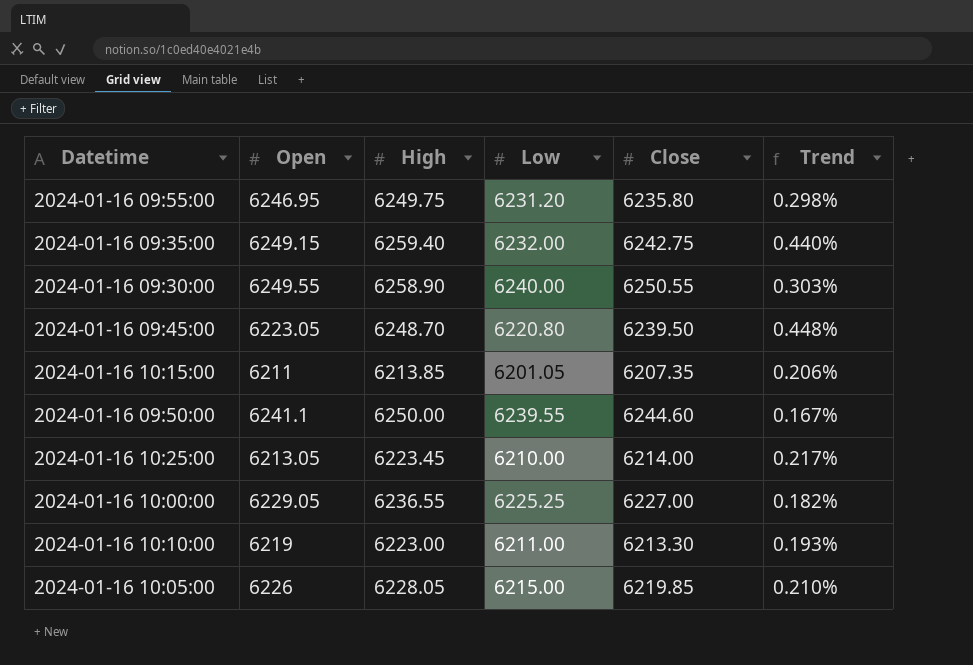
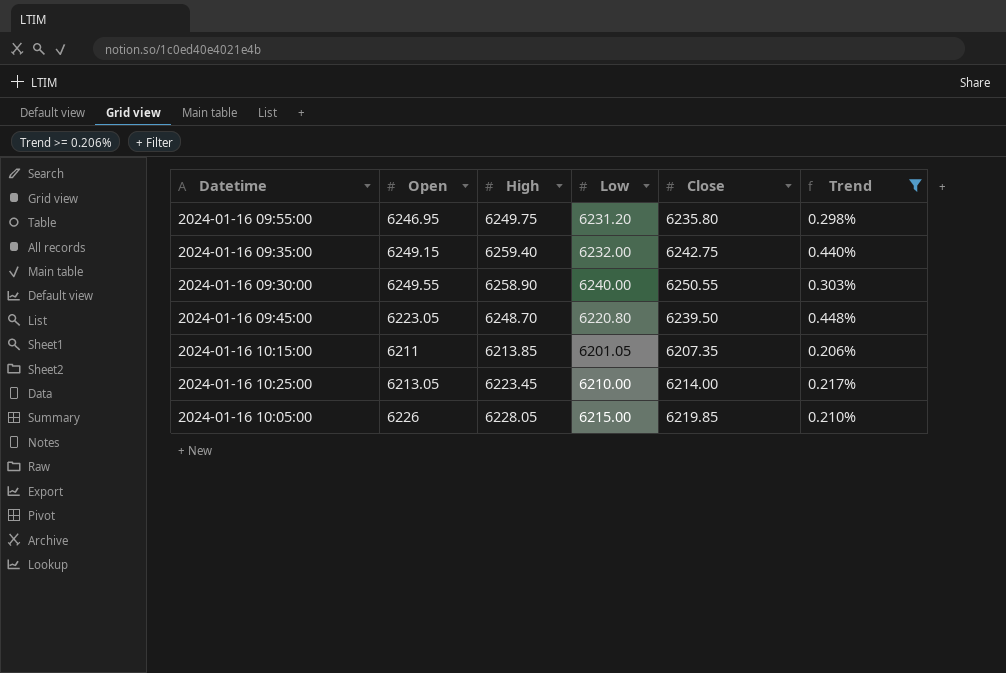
filter: none -> Trend >= 0.206%

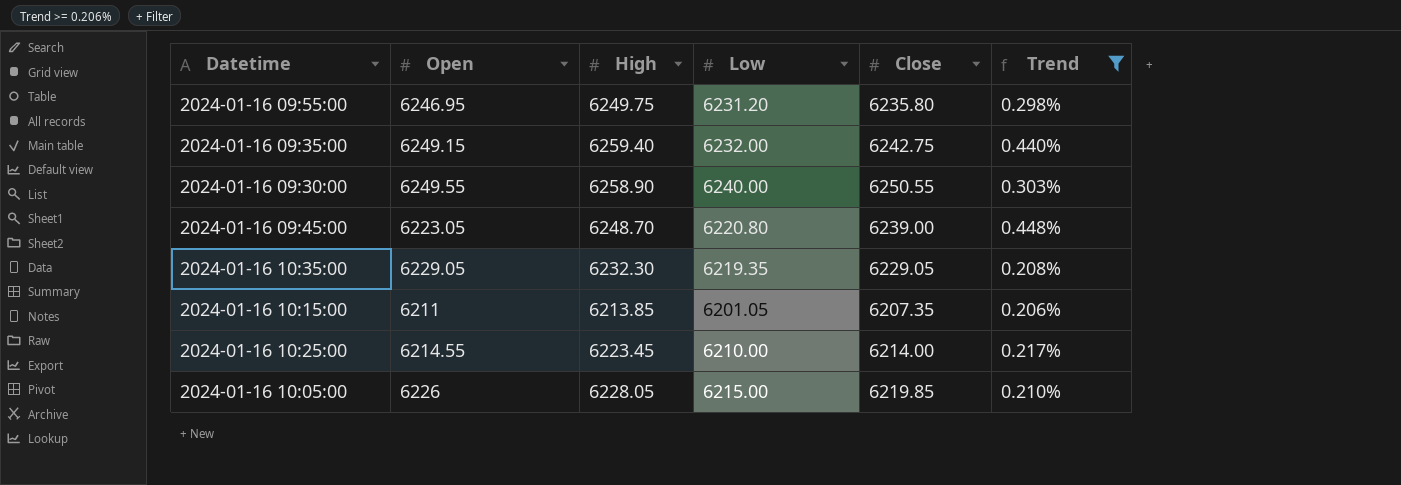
2024-01-16 09:45:00 | Close: 6239.50 -> 6239.00
row 2024-01-16 10:35:00: none -> 6229.05 | 6232.30 | 6219.35 | 6229.05 | 0.208%
2024-01-16 10:25:00 | Open: 6213.05 -> 6214.55

